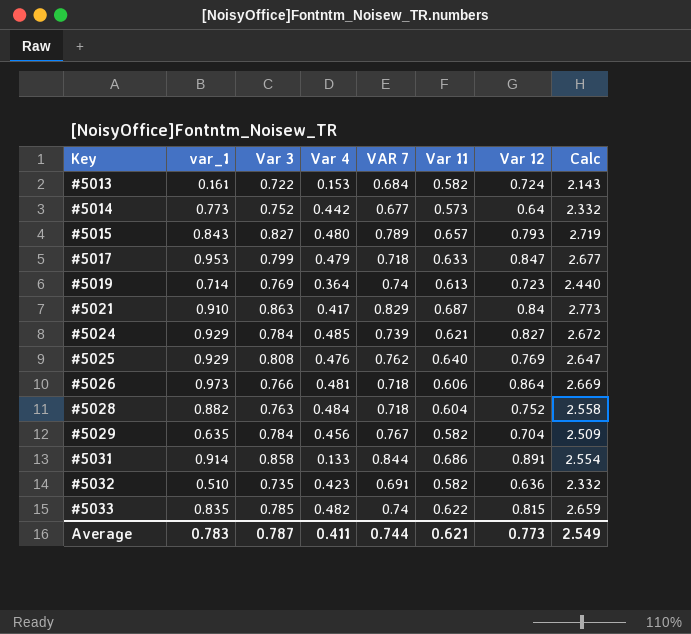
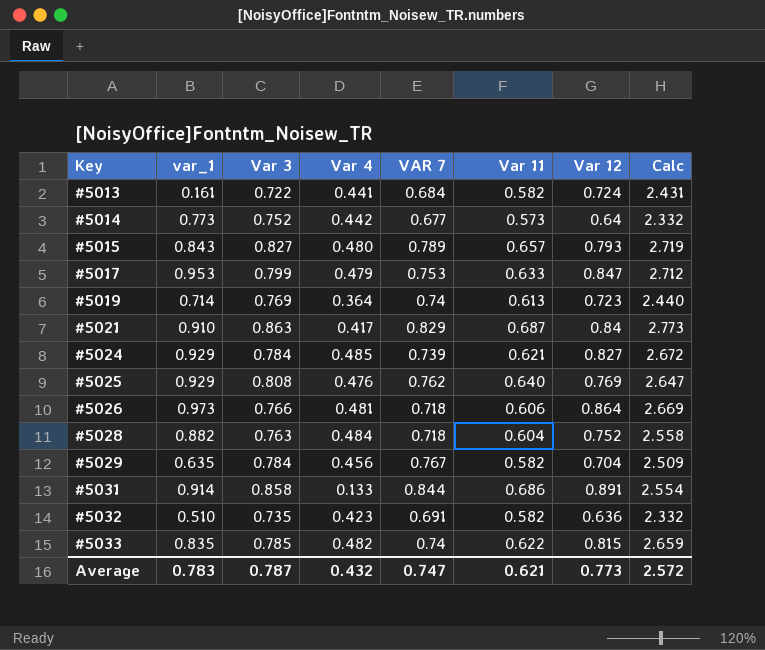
#5013 | Var 4: 0.153 -> 0.441
#5013 | Calc: 2.143 -> 2.431
#5017 | VAR 7: 0.718 -> 0.753
#5017 | Calc: 2.677 -> 2.712
Average | Var 4: 0.411 -> 0.432
Average | VAR 7: 0.744 -> 0.747
Average | Calc: 2.549 -> 2.572

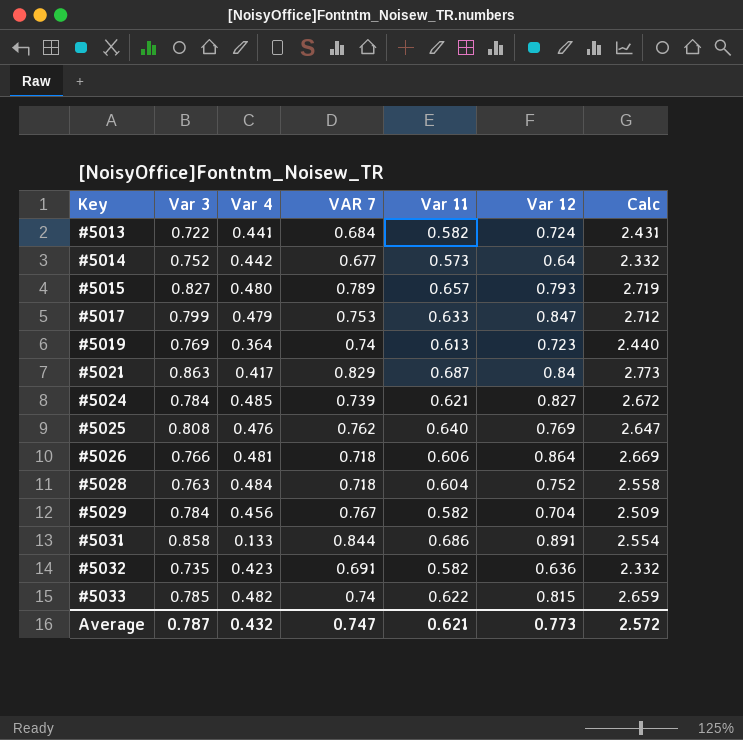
column var_1 | position: 2 -> none

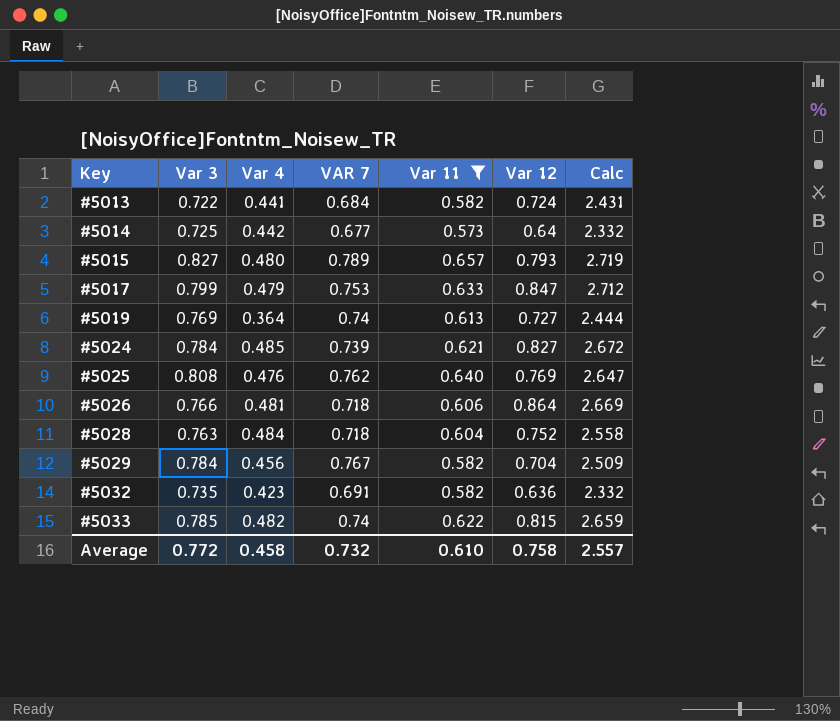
filter: none -> Var 11 <= 0.657
#5014 | Var 3: 0.752 -> 0.725
#5019 | Var 12: 0.723 -> 0.727
#5019 | Calc: 2.440 -> 2.444
Average | Var 3: 0.787 -> 0.772
Average | Var 4: 0.432 -> 0.458
Average | VAR 7: 0.747 -> 0.732
Average | Var 11: 0.621 -> 0.610
Average | Var 12: 0.773 -> 0.758
Average | Calc: 2.572 -> 2.557

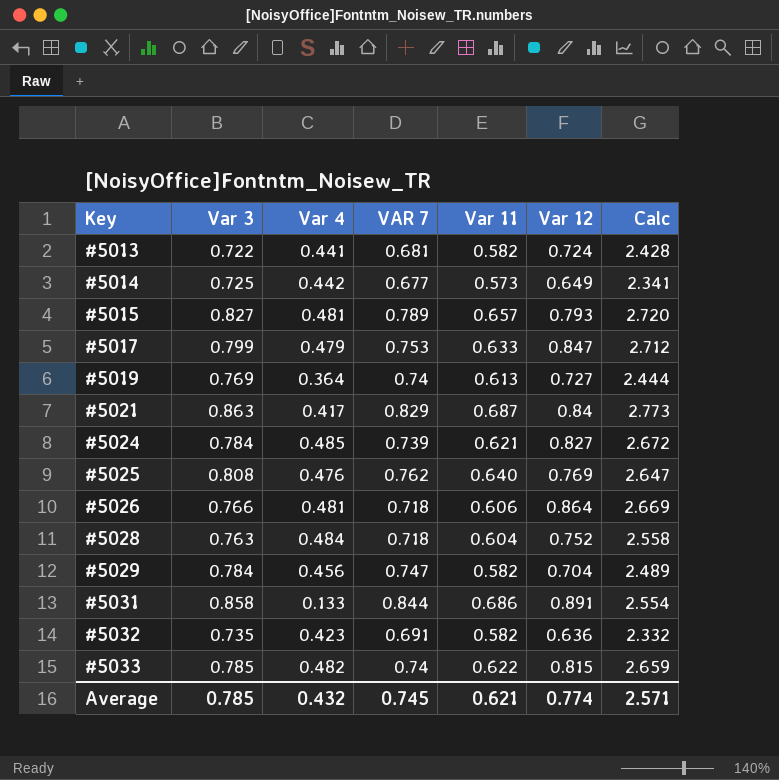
filter: Var 11 <= 0.657 -> none
#5013 | VAR 7: 0.684 -> 0.681
#5013 | Calc: 2.431 -> 2.428
#5014 | Var 12: 0.64 -> 0.649
#5014 | Calc: 2.332 -> 2.341
#5015 | Var 4: 0.480 -> 0.481
#5015 | Calc: 2.719 -> 2.720
#5029 | VAR 7: 0.767 -> 0.747
#5029 | Calc: 2.509 -> 2.489
Average | Var 3: 0.772 -> 0.785
Average | Var 4: 0.458 -> 0.432
Average | VAR 7: 0.732 -> 0.745
Average | Var 11: 0.610 -> 0.621
Average | Var 12: 0.758 -> 0.774
Average | Calc: 2.557 -> 2.571

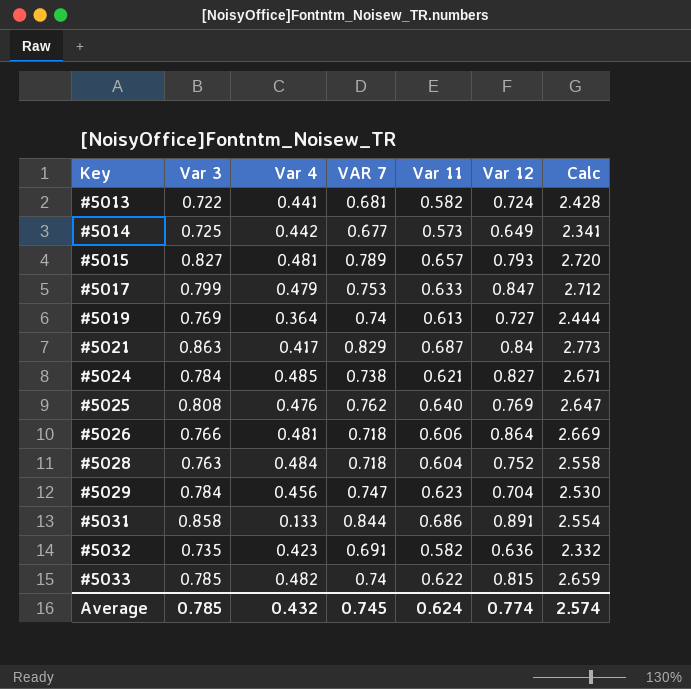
#5024 | VAR 7: 0.739 -> 0.738
#5024 | Calc: 2.672 -> 2.671
#5029 | Var 11: 0.582 -> 0.623
#5029 | Calc: 2.489 -> 2.530
Average | Var 11: 0.621 -> 0.624
Average | Calc: 2.571 -> 2.574

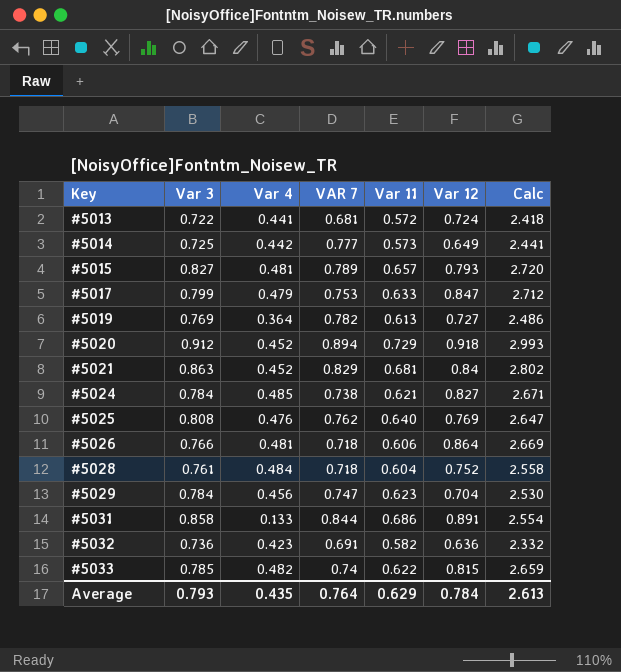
#5013 | Var 11: 0.582 -> 0.572
#5013 | Calc: 2.428 -> 2.418
#5014 | VAR 7: 0.677 -> 0.777
#5014 | Calc: 2.341 -> 2.441
#5019 | VAR 7: 0.74 -> 0.782
#5019 | Calc: 2.444 -> 2.486
row #5020: none -> 0.912 | 0.452 | 0.894 | 0.729 | 0.918 | 2.993
#5021 | Var 4: 0.417 -> 0.452
#5021 | Var 11: 0.687 -> 0.681
#5021 | Calc: 2.773 -> 2.802
#5028 | Var 3: 0.763 -> 0.761
#5032 | Var 3: 0.735 -> 0.736
Average | Var 3: 0.785 -> 0.793
Average | Var 4: 0.432 -> 0.435
Average | VAR 7: 0.745 -> 0.764
Average | Var 11: 0.624 -> 0.629
Average | Var 12: 0.774 -> 0.784
Average | Calc: 2.574 -> 2.613

